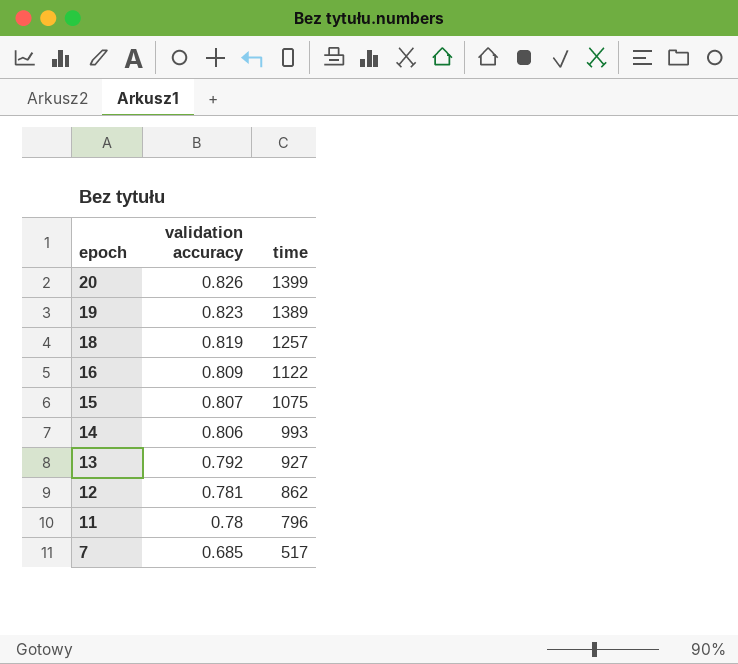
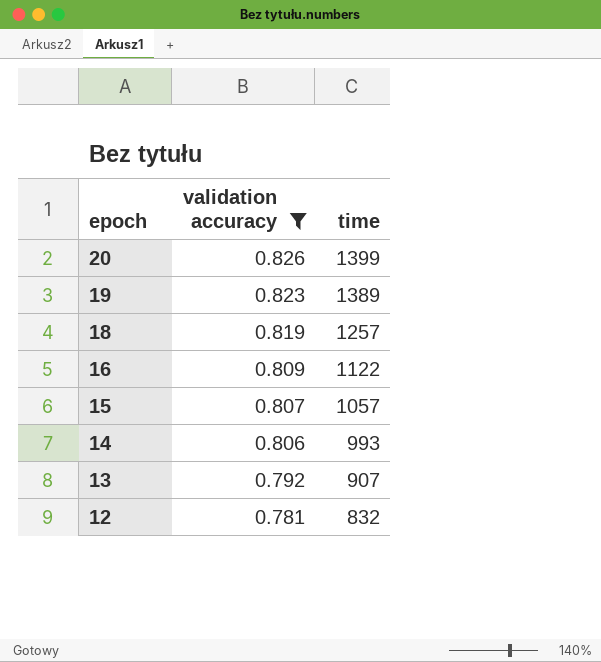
filter: none -> validation accuracy >= 0.781
15 | time: 1075 -> 1057
13 | time: 927 -> 907
12 | time: 862 -> 832

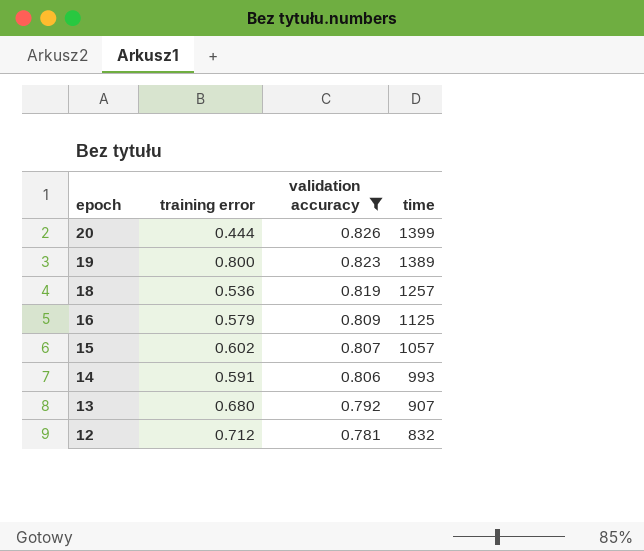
column training error | position: none -> 2
16 | time: 1122 -> 1125

